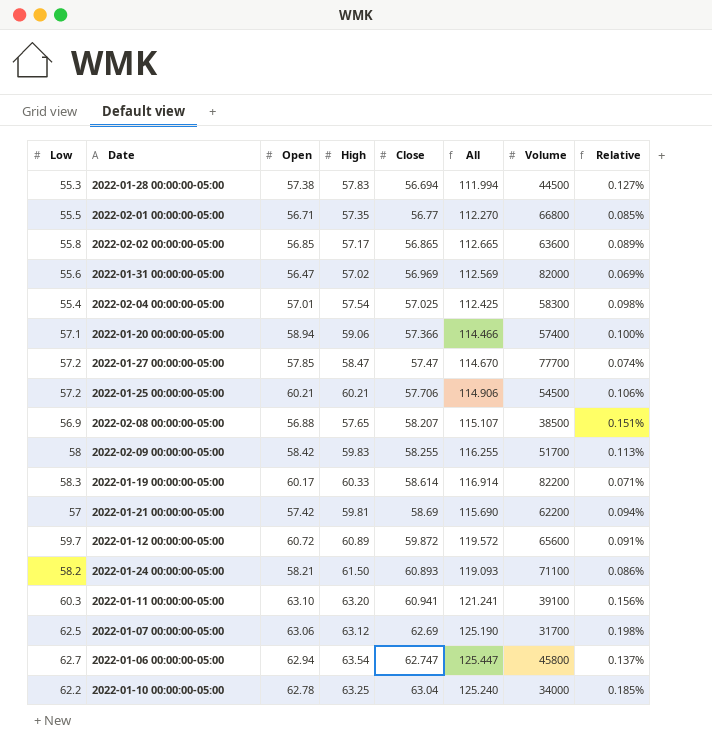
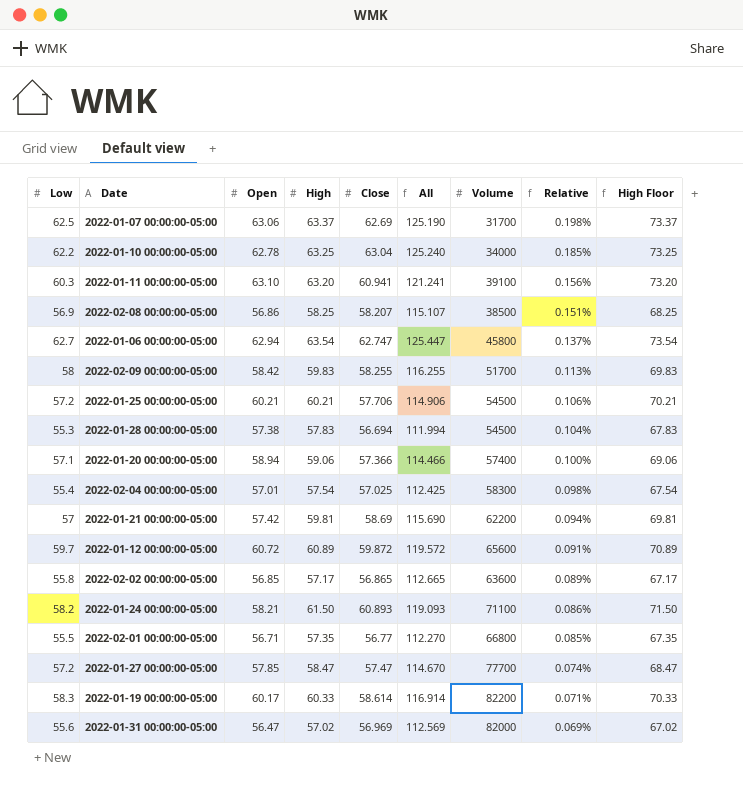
row order: Close ascending -> Relative descending
column High Floor | formula: none -> [High] + 10
2022-01-07 00:00:00-05:00 | High: 63.12 -> 63.37
2022-02-08 00:00:00-05:00 | Open: 56.88 -> 56.86
2022-02-08 00:00:00-05:00 | High: 57.65 -> 58.25
2022-01-28 00:00:00-05:00 | Volume: 44500 -> 54500
2022-01-28 00:00:00-05:00 | Relative: 0.127% -> 0.104%

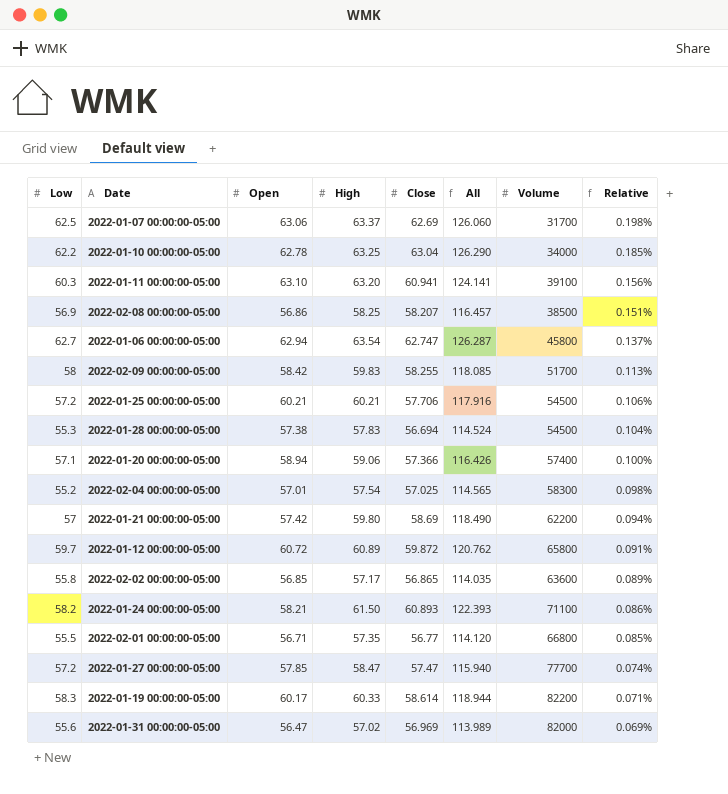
column High Floor | formula: [High] + 10 -> none
column All | formula: [Low] + [Close] -> [High] + [Close]
2022-02-04 00:00:00-05:00 | Low: 55.4 -> 55.2
2022-01-21 00:00:00-05:00 | High: 59.81 -> 59.80
2022-01-12 00:00:00-05:00 | Volume: 65600 -> 65800

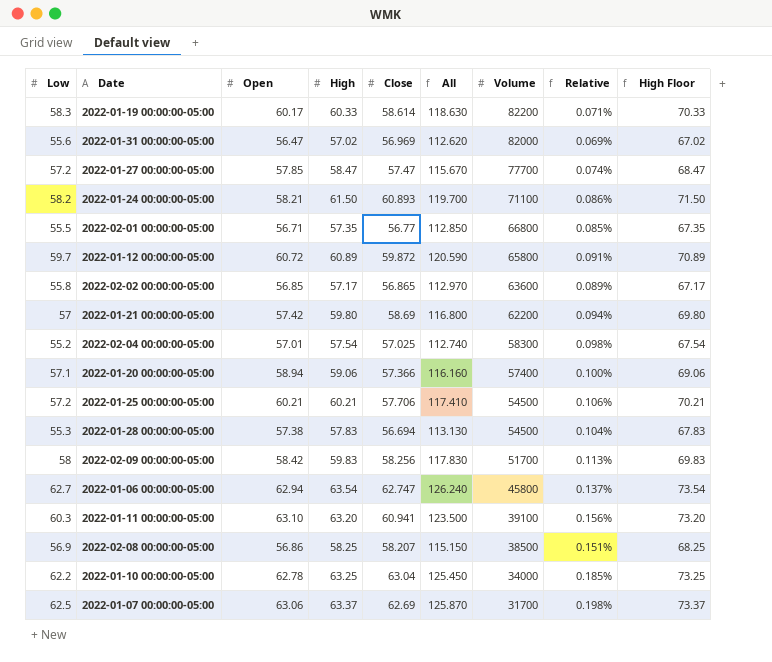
row order: Relative descending -> Volume descending
column All | formula: [High] + [Close] -> [Low] + [High]
column High Floor | formula: none -> [High] + 10
2022-02-09 00:00:00-05:00 | Close: 58.255 -> 58.256

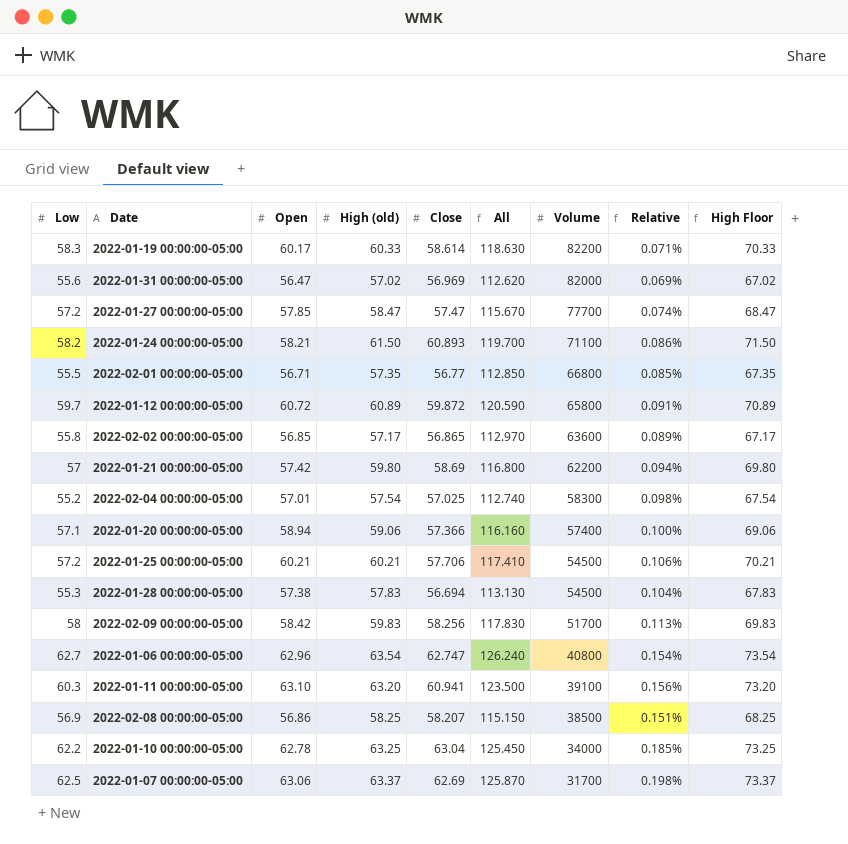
column name: High -> High (old)
2022-01-06 00:00:00-05:00 | Open: 62.94 -> 62.96
2022-01-06 00:00:00-05:00 | Volume: 45800 -> 40800
2022-01-06 00:00:00-05:00 | Relative: 0.137% -> 0.154%

